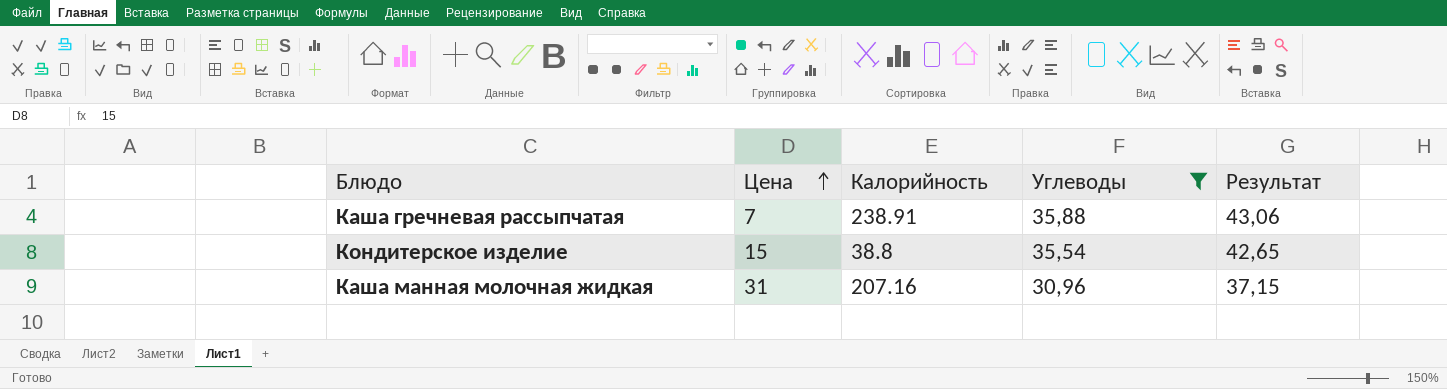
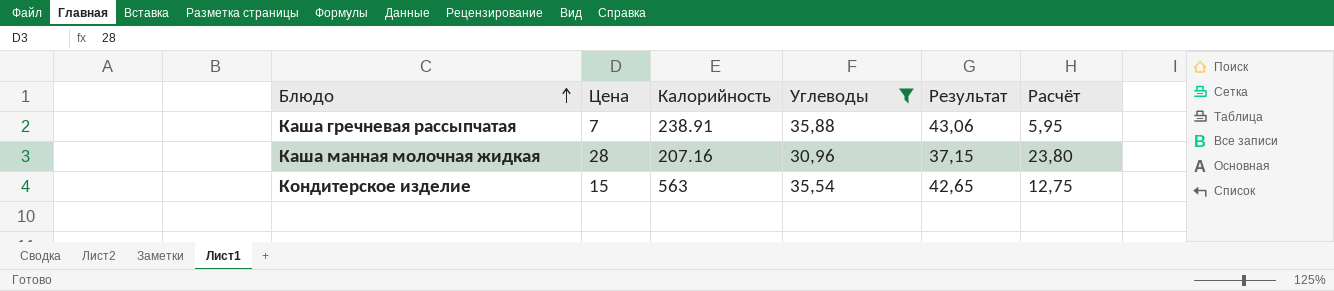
row order: Цена ascending -> Блюдо ascending
column Расчёт | formula: none -> [Цена] * 0,85
Каша манная молочная жидкая | Цена: 31 -> 28
Кондитерское изделие | Калорийность: 38.8 -> 563

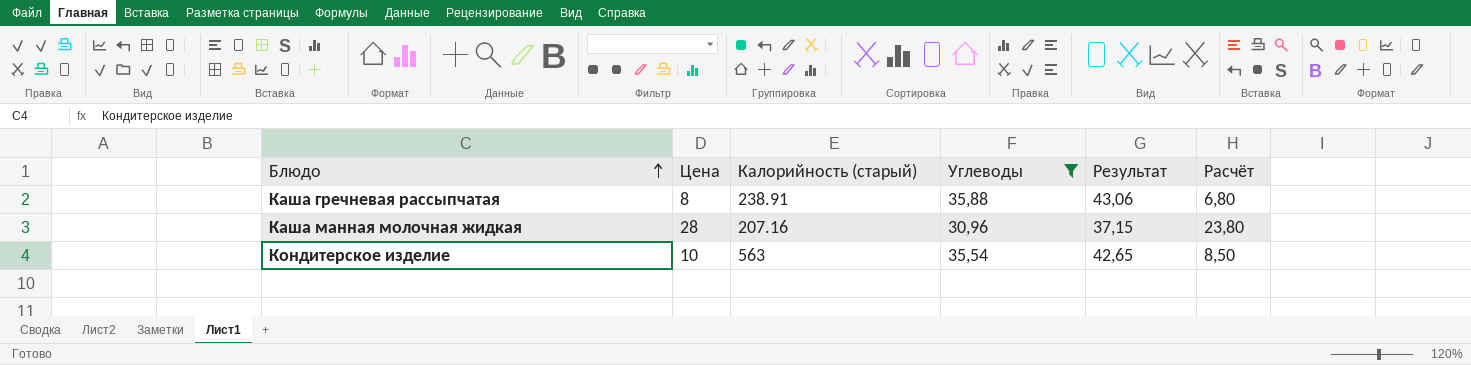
column name: Калорийность -> Калорийность (старый)
Каша гречневая рассыпчатая | Цена: 7 -> 8
Каша гречневая рассыпчатая | Расчёт: 5,95 -> 6,80
Кондитерское изделие | Цена: 15 -> 10
Кондитерское изделие | Расчёт: 12,75 -> 8,50

